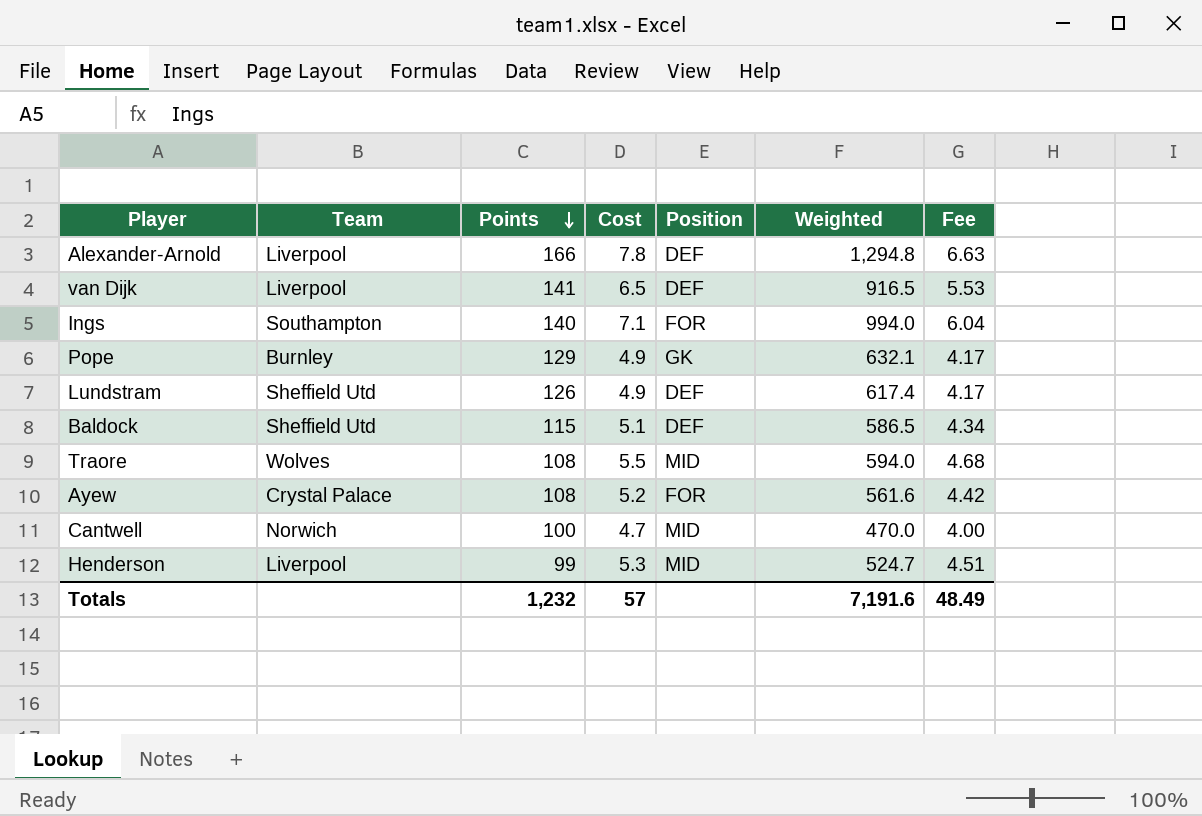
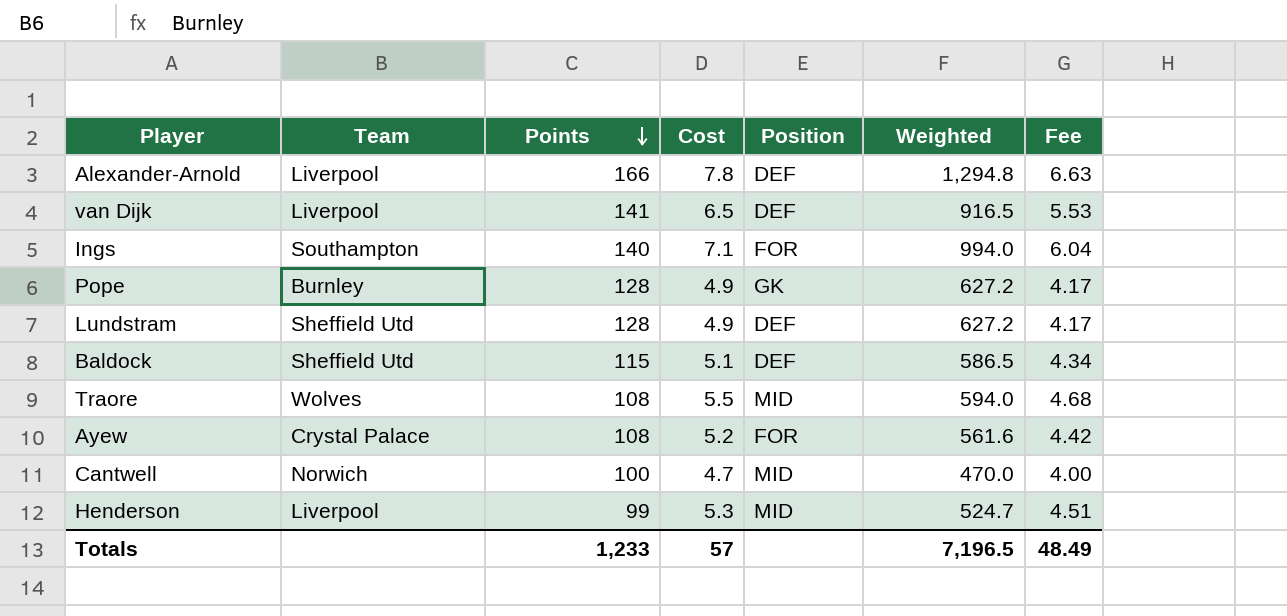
Pope | Points: 129 -> 128
Pope | Weighted: 632.1 -> 627.2
Lundstram | Points: 126 -> 128
Lundstram | Weighted: 617.4 -> 627.2
Totals | Points: 1,232 -> 1,233
Totals | Weighted: 7,191.6 -> 7,196.5

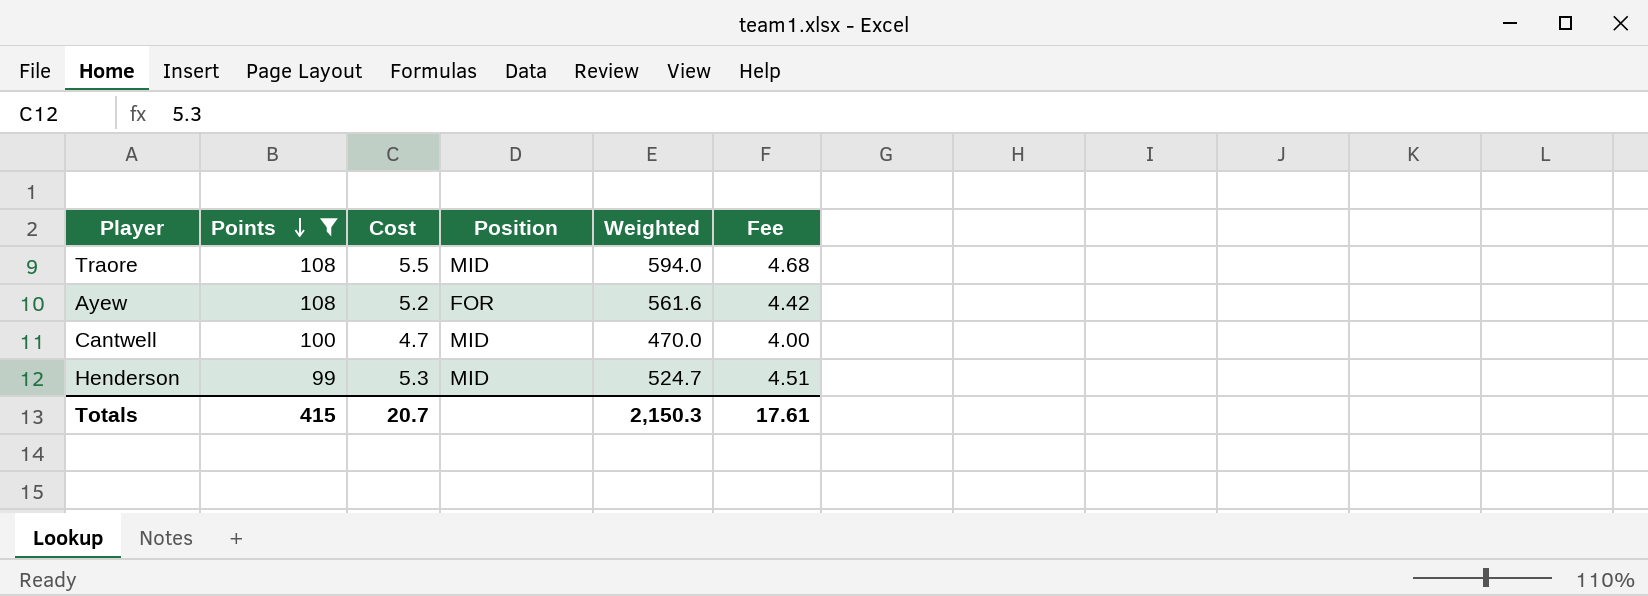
filter: none -> Points <= 108
column Team | position: 2 -> none
Totals | Points: 1,233 -> 415
Totals | Cost: 57 -> 20.7
Totals | Weighted: 7,196.5 -> 2,150.3
Totals | Fee: 48.49 -> 17.61

